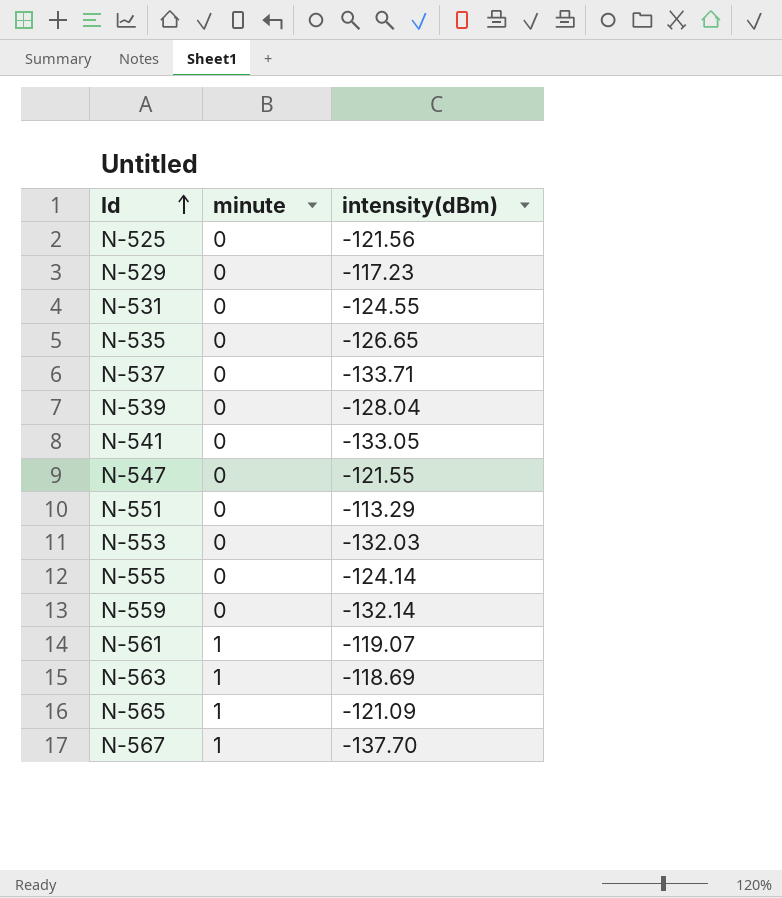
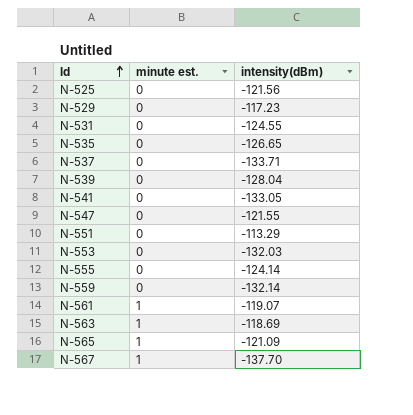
column name: minute -> minute est.

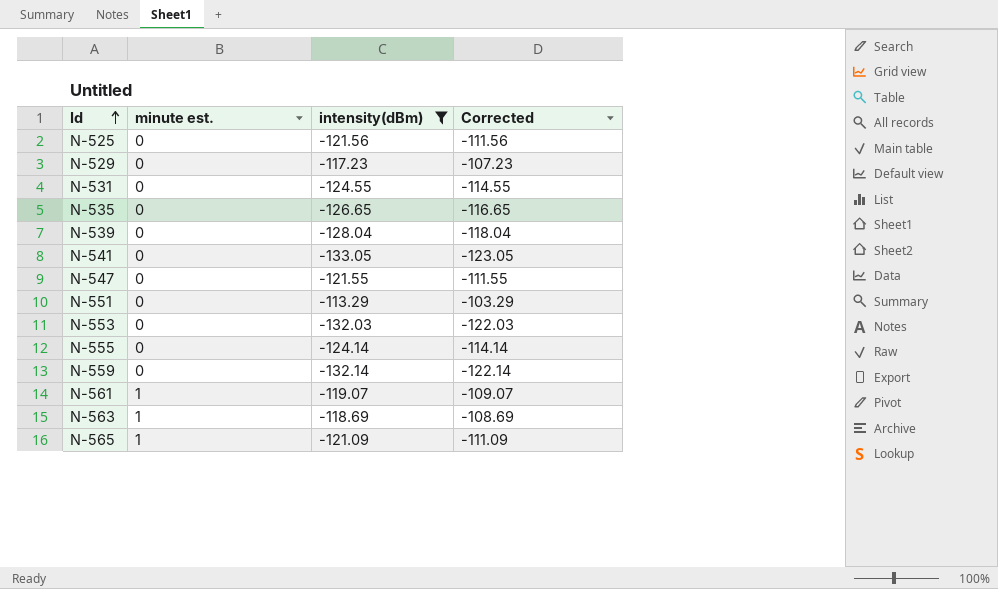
filter: none -> intensity(dBm) >= -133.05
column Corrected | formula: none -> [intensity(dBm)] + 10

